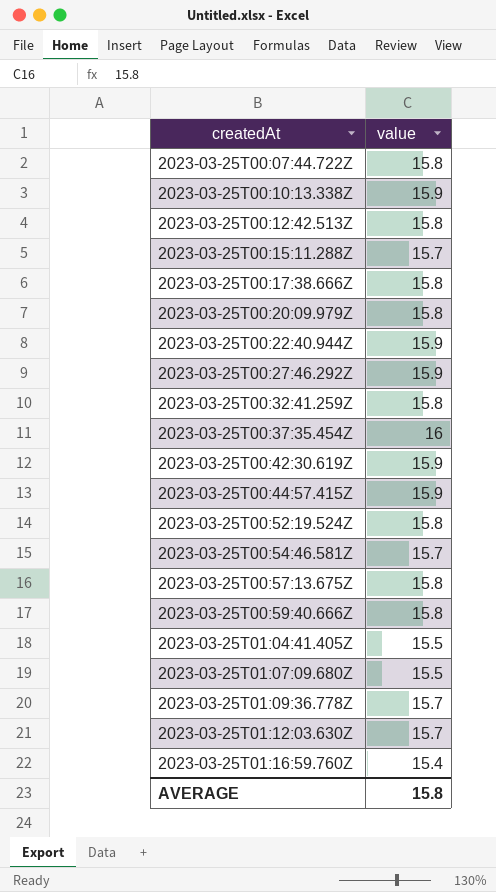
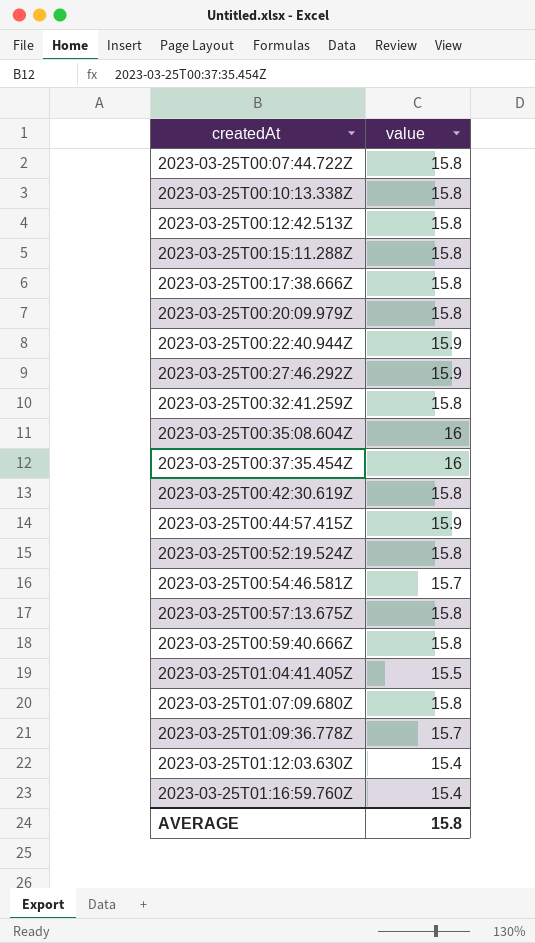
2023-03-25T00:10:13.338Z | value: 15.9 -> 15.8
2023-03-25T00:15:11.288Z | value: 15.7 -> 15.8
row 2023-03-25T00:35:08.604Z: none -> 16
2023-03-25T00:42:30.619Z | value: 15.9 -> 15.8
2023-03-25T01:07:09.680Z | value: 15.5 -> 15.8
2023-03-25T01:12:03.630Z | value: 15.7 -> 15.4

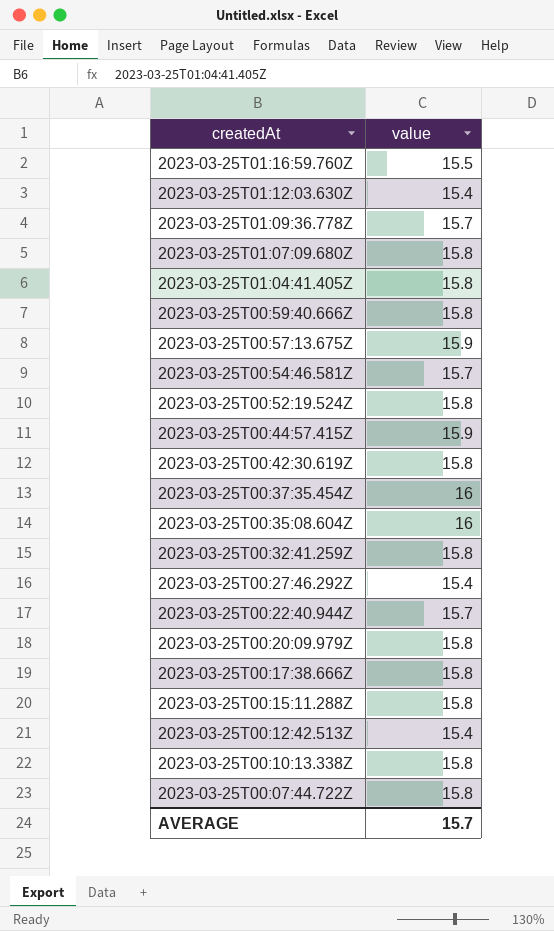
row order: createdAt ascending -> createdAt descending
2023-03-25T01:16:59.760Z | value: 15.4 -> 15.5
2023-03-25T01:04:41.405Z | value: 15.5 -> 15.8
2023-03-25T00:57:13.675Z | value: 15.8 -> 15.9
2023-03-25T00:27:46.292Z | value: 15.9 -> 15.4
2023-03-25T00:22:40.944Z | value: 15.9 -> 15.7
2023-03-25T00:12:42.513Z | value: 15.8 -> 15.4
AVERAGE | value: 15.8 -> 15.7

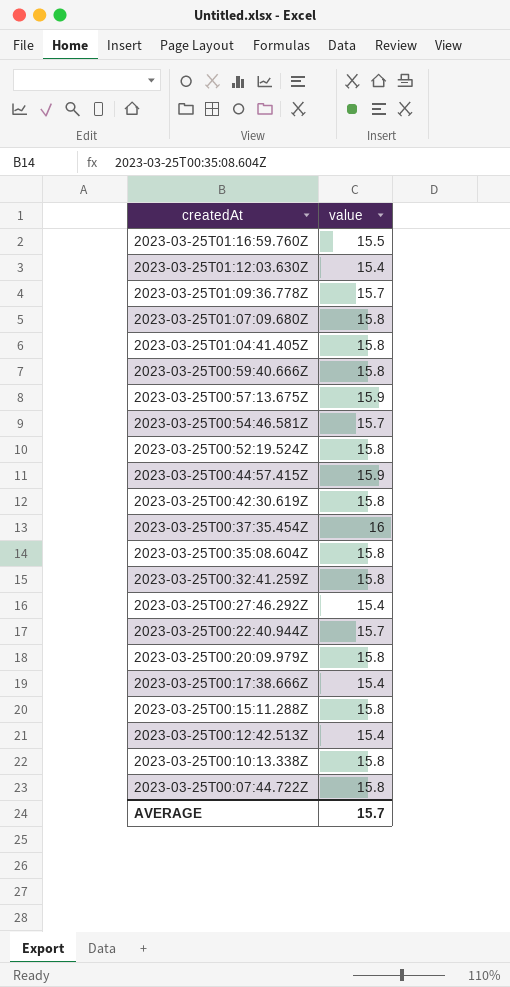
2023-03-25T00:35:08.604Z | value: 16 -> 15.8
2023-03-25T00:17:38.666Z | value: 15.8 -> 15.4

